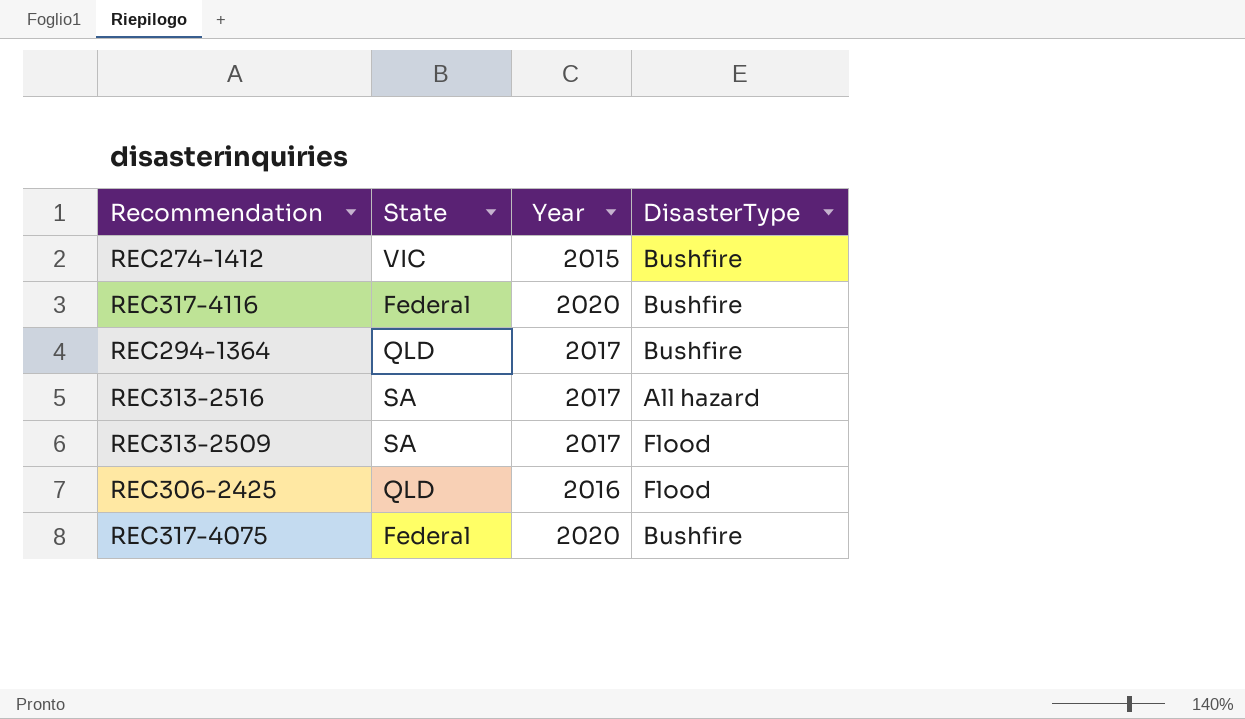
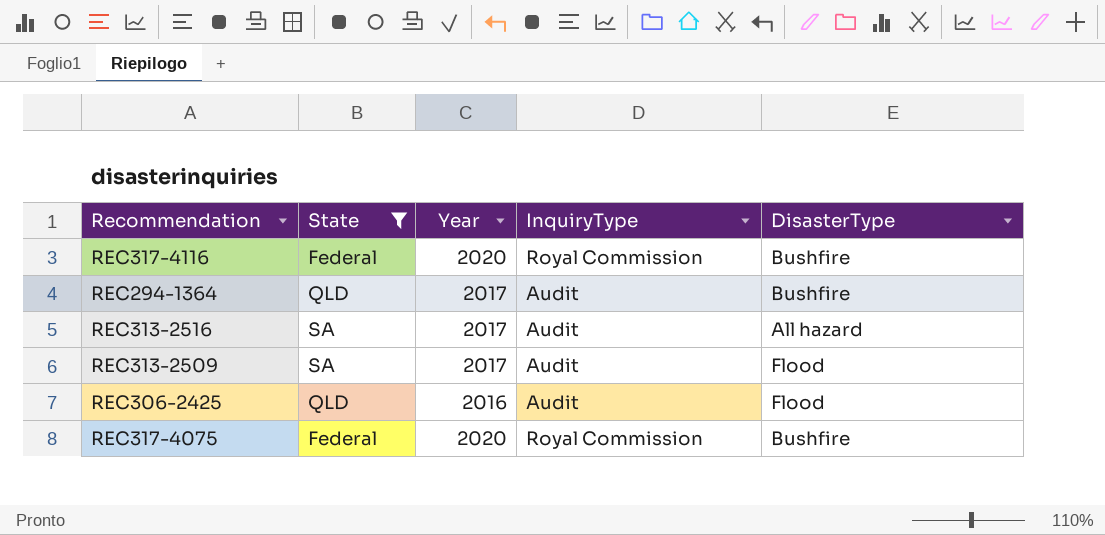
filter: none -> State != VIC
column InquiryType | position: none -> 4

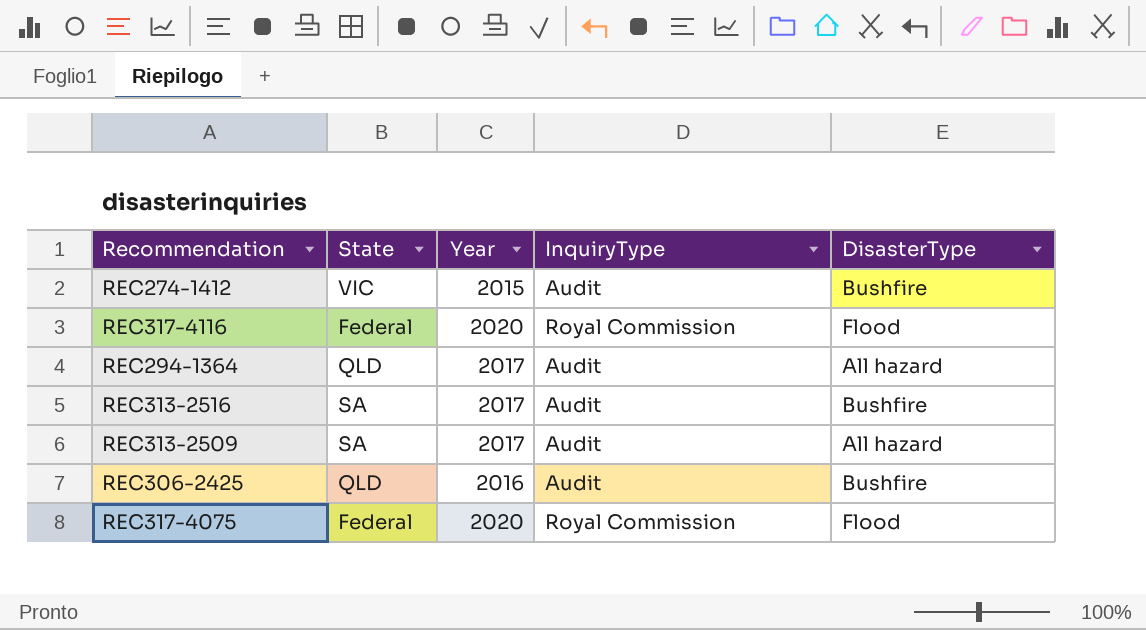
filter: State != VIC -> none
REC317-4116 | DisasterType: Bushfire -> Flood
REC294-1364 | DisasterType: Bushfire -> All hazard
REC313-2516 | DisasterType: All hazard -> Bushfire
REC313-2509 | DisasterType: Flood -> All hazard
REC306-2425 | DisasterType: Flood -> Bushfire
REC317-4075 | DisasterType: Bushfire -> Flood

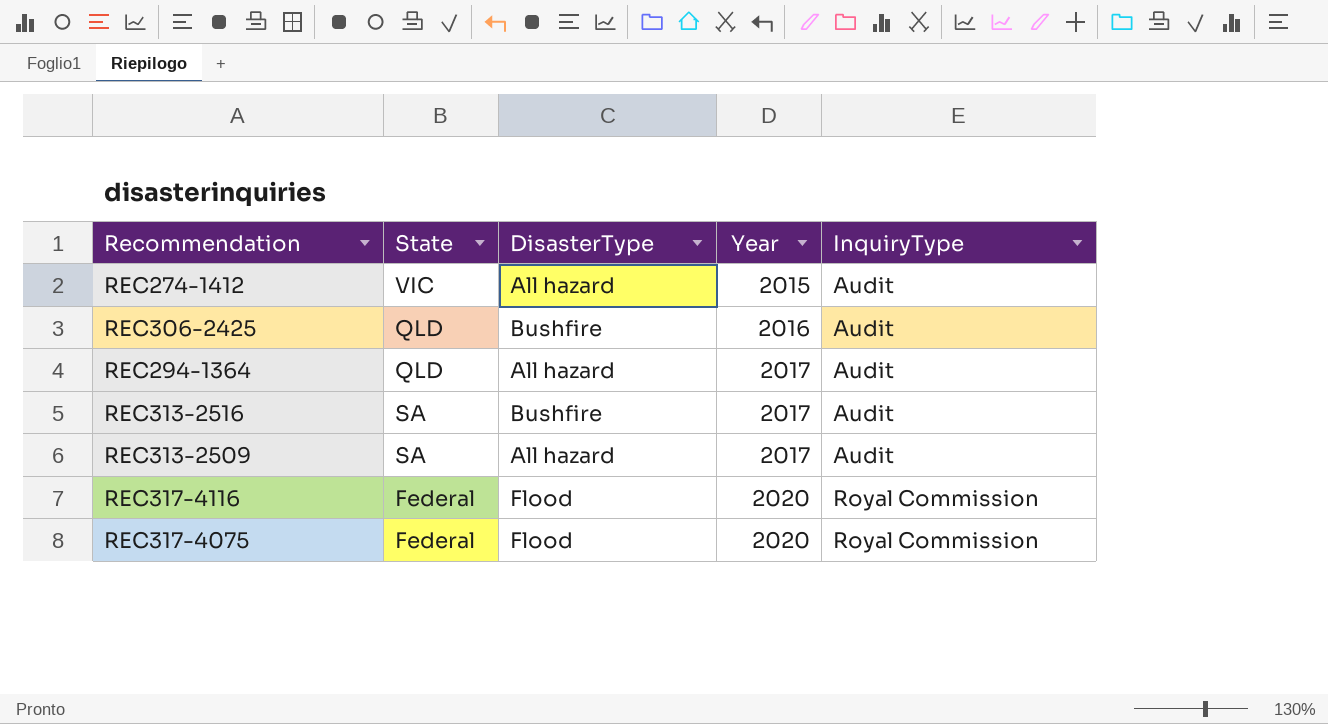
row order: none -> Year ascending
column DisasterType | position: 5 -> 3
REC274-1412 | DisasterType: Bushfire -> All hazard

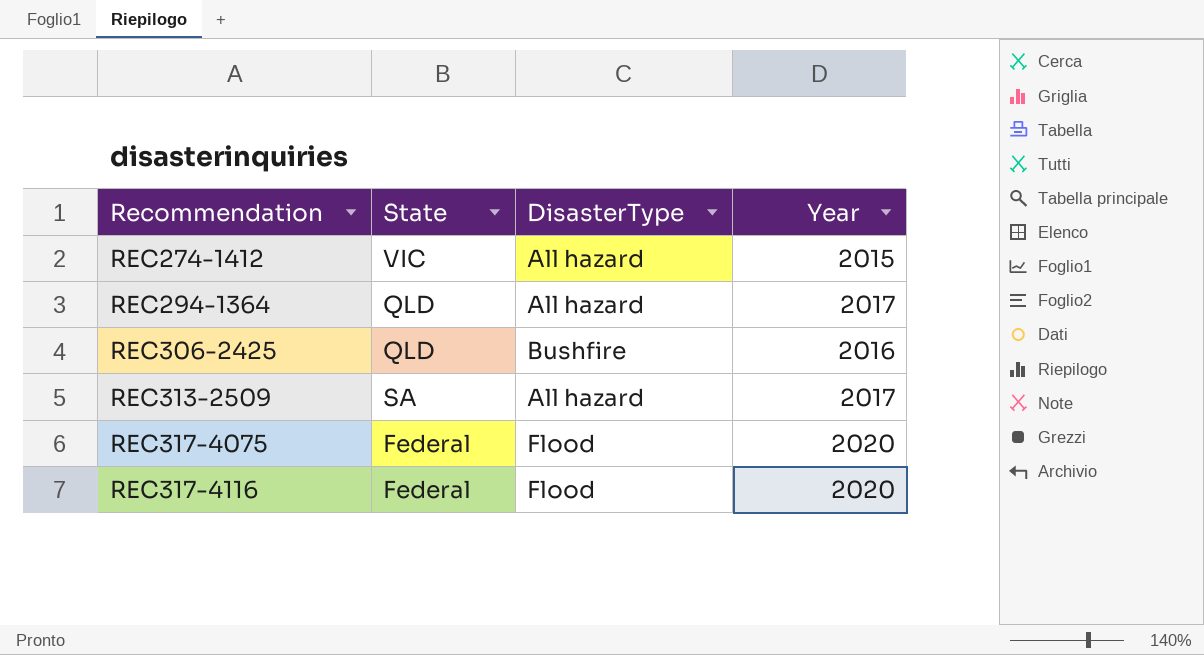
row order: Year ascending -> Recommendation ascending
column InquiryType | position: 5 -> none
row REC313-2516: SA | Bushfire | 2017 | Audit -> none

